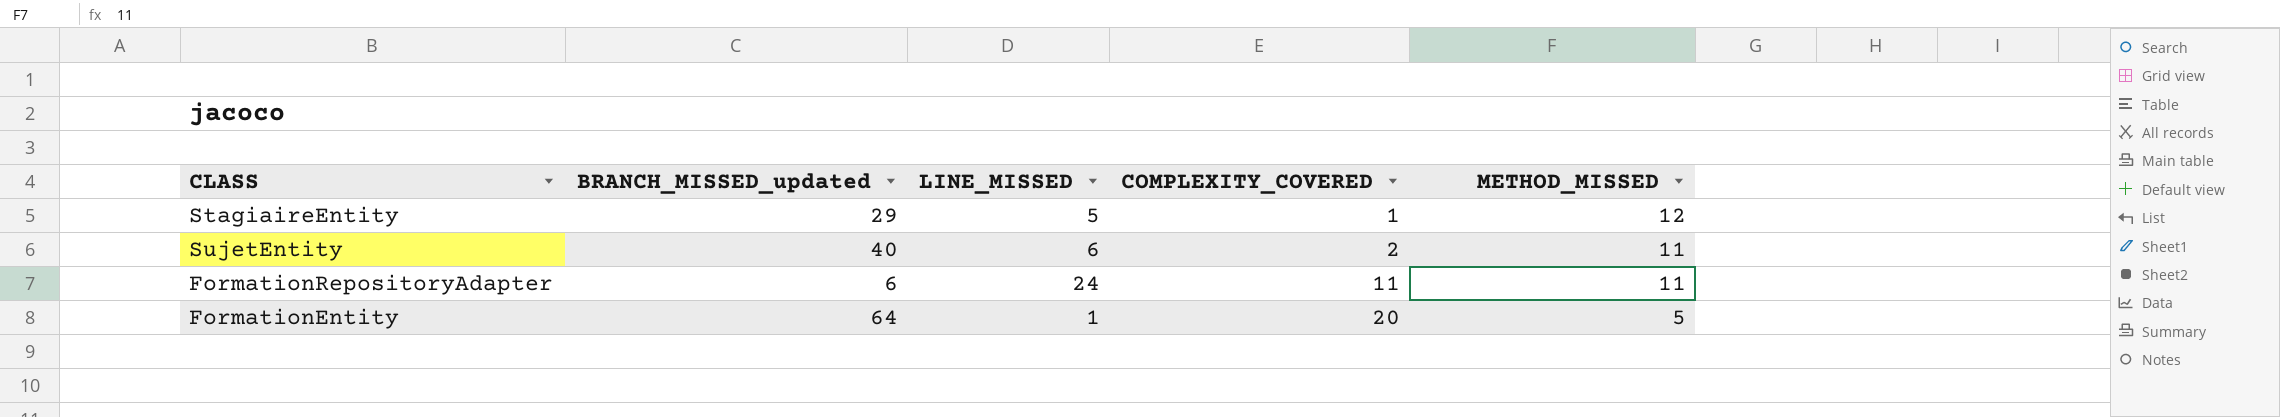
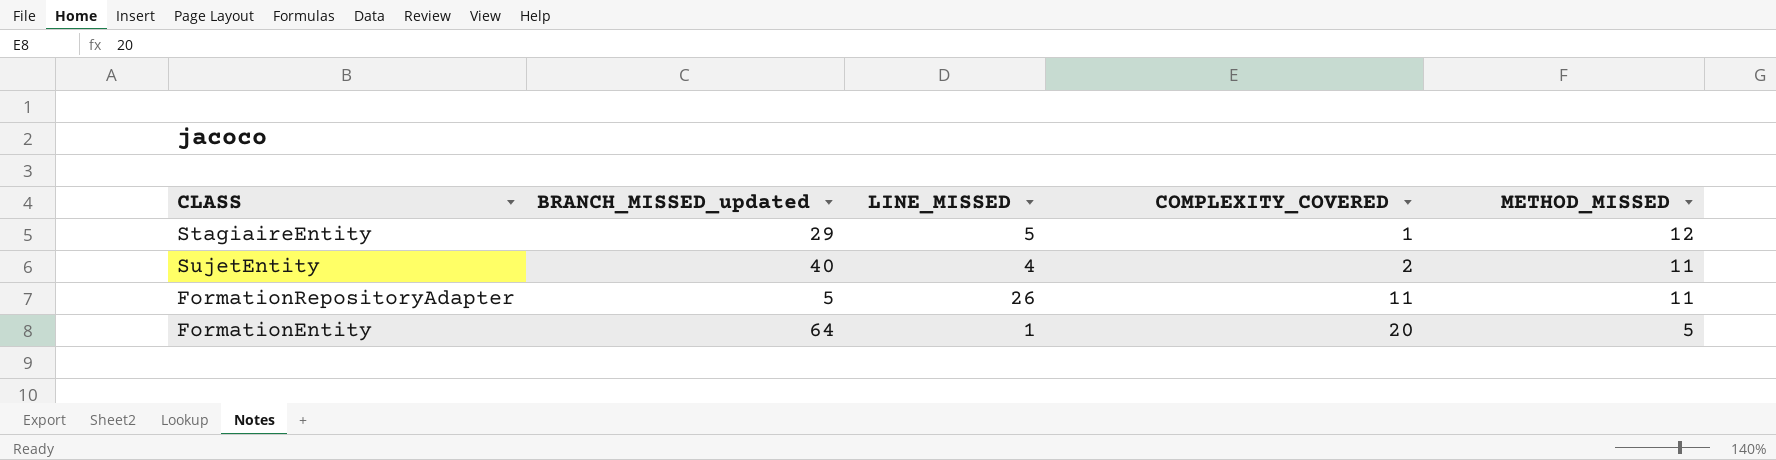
SujetEntity | LINE_MISSED: 6 -> 4
FormationRepositoryAdapter | BRANCH_MISSED_updated: 6 -> 5
FormationRepositoryAdapter | LINE_MISSED: 24 -> 26

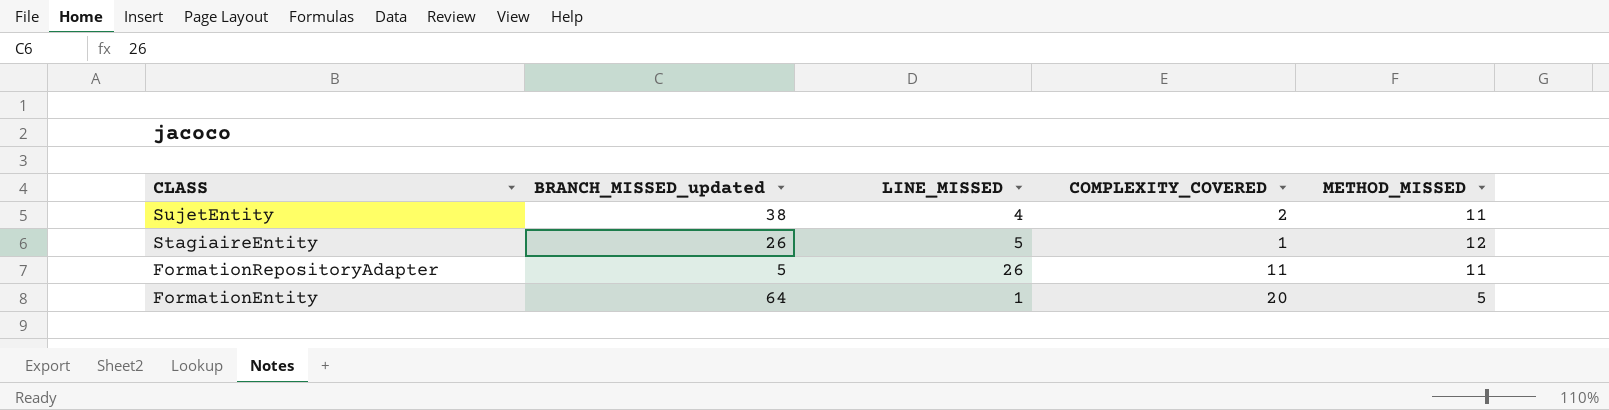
row order: COMPLEXITY_COVERED ascending -> CLASS descending
SujetEntity | BRANCH_MISSED_updated: 40 -> 38
StagiaireEntity | BRANCH_MISSED_updated: 29 -> 26

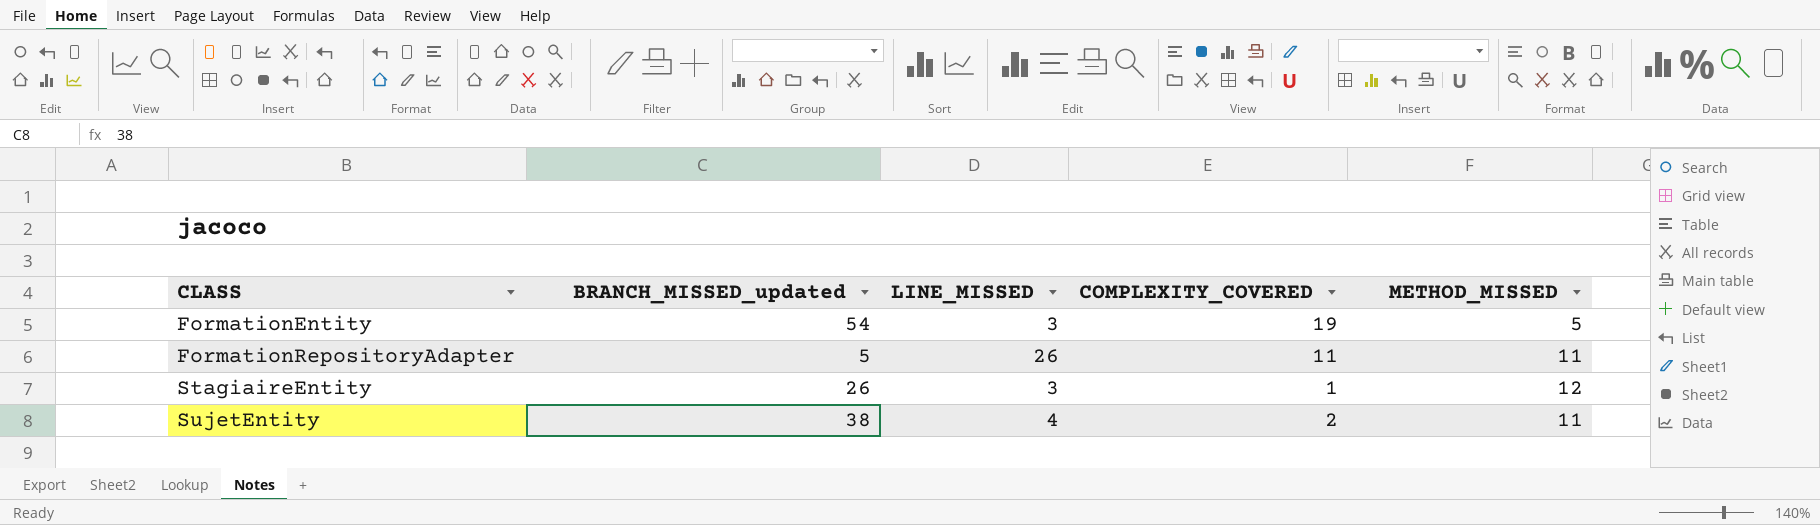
row order: CLASS descending -> CLASS ascending
FormationEntity | BRANCH_MISSED_updated: 64 -> 54
FormationEntity | LINE_MISSED: 1 -> 3
FormationEntity | COMPLEXITY_COVERED: 20 -> 19
StagiaireEntity | LINE_MISSED: 5 -> 3

